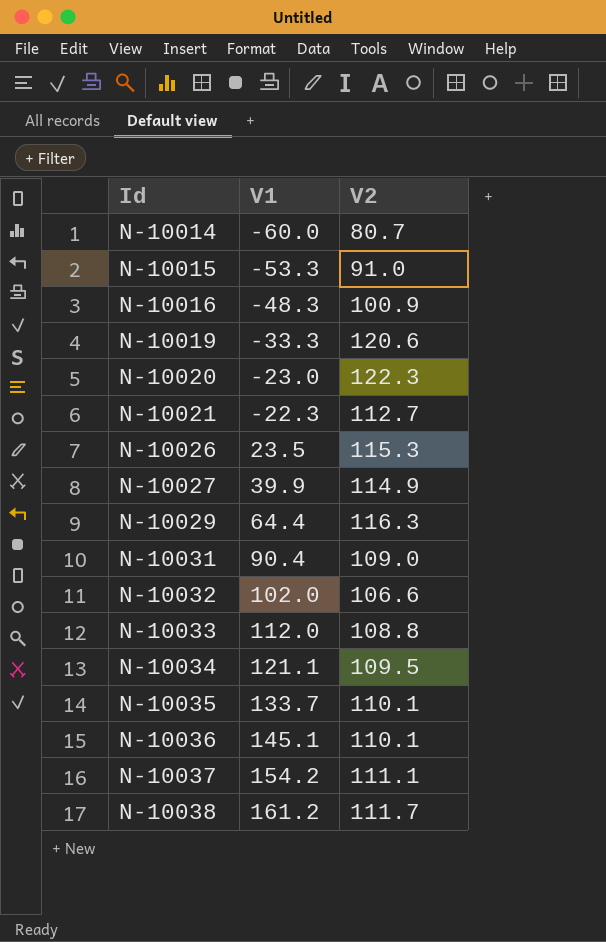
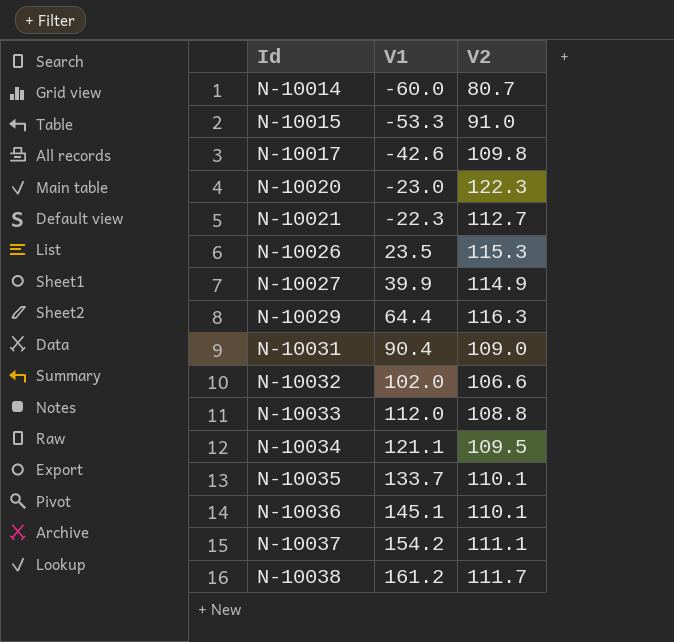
row N-10016: -48.3 | 100.9 -> none
row N-10019: -33.3 | 120.6 -> none
row N-10017: none -> -42.6 | 109.8

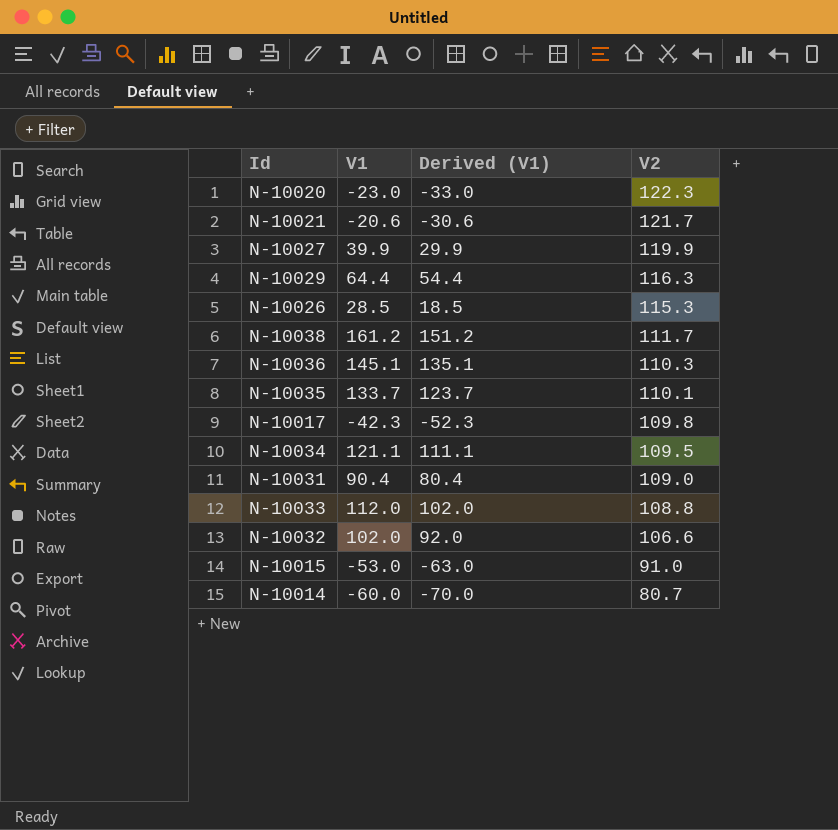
row order: Id ascending -> V2 descending
column Derived (V1) | formula: none -> [V1] - 10
row N-10037: 154.2 | 111.1 -> none
N-10021 | V1: -22.3 -> -20.6
N-10021 | V2: 112.7 -> 121.7
N-10027 | V2: 114.9 -> 119.9
N-10026 | V1: 23.5 -> 28.5
N-10036 | V2: 110.1 -> 110.3
N-10017 | V1: -42.6 -> -42.3
N-10015 | V1: -53.3 -> -53.0

